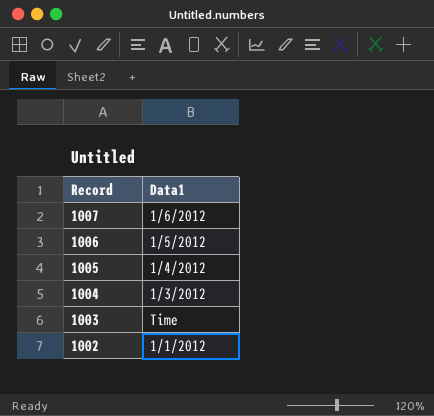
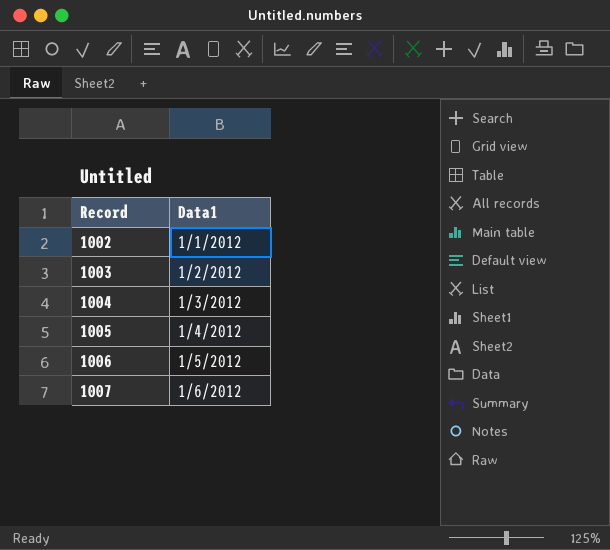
row order: Record descending -> Record ascending
1003 | Data1: Time -> 1/2/2012

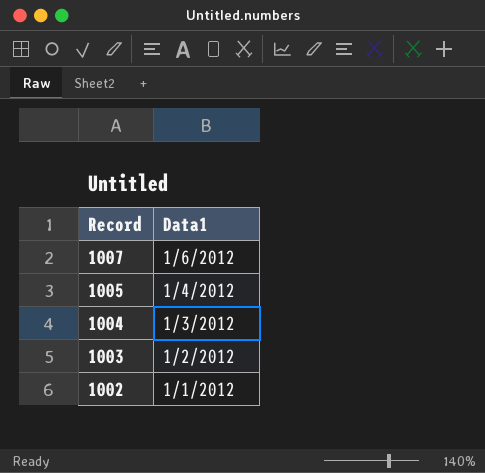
row order: Record ascending -> Record descending
row 1006: 1/5/2012 -> none

